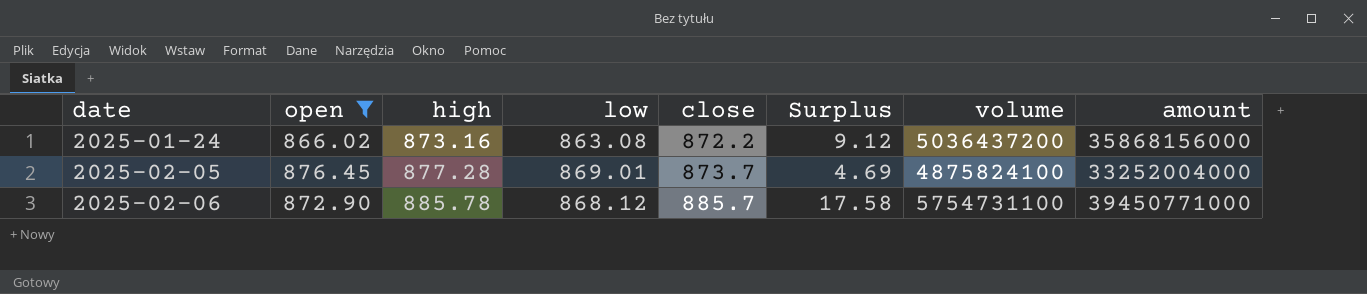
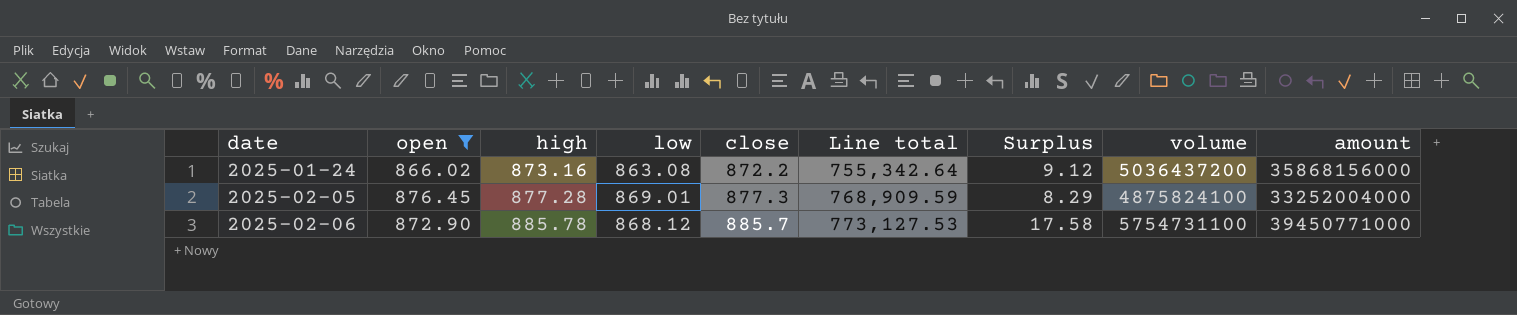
column Line total | formula: none -> [open] * [close]
2025-02-05 | close: 873.7 -> 877.3
2025-02-05 | Surplus: 4.69 -> 8.29

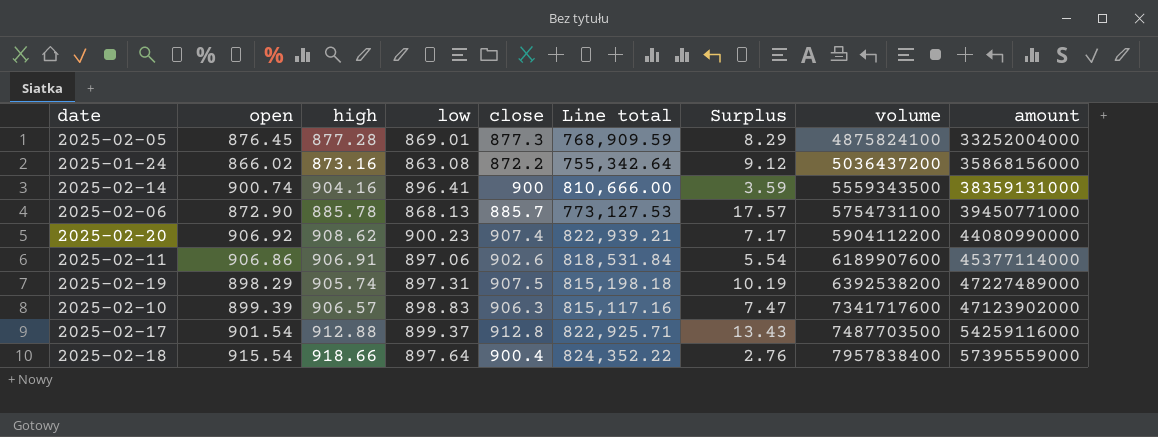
filter: open <= 876.45 -> none
row order: date ascending -> volume ascending
2025-02-06 | low: 868.12 -> 868.13
2025-02-06 | Surplus: 17.58 -> 17.57

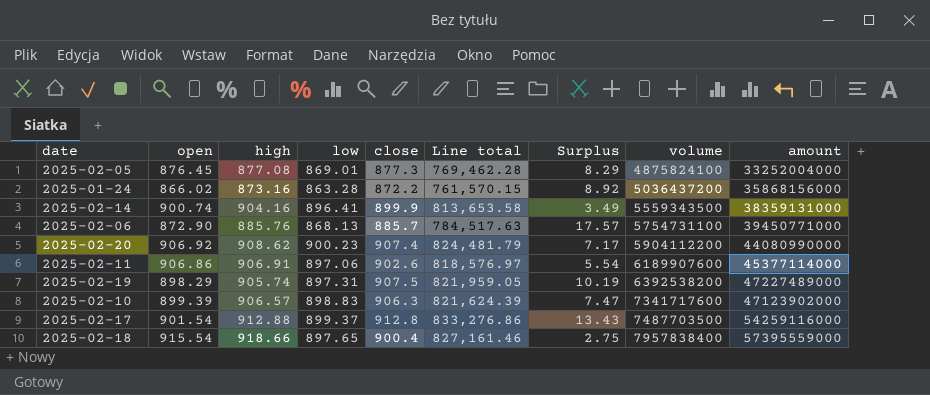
column Line total | formula: [open] * [close] -> [high] * [close]
2025-02-05 | high: 877.28 -> 877.08
2025-01-24 | low: 863.08 -> 863.28
2025-01-24 | Surplus: 9.12 -> 8.92
2025-02-14 | close: 900 -> 899.9
2025-02-14 | Surplus: 3.59 -> 3.49
2025-02-06 | high: 885.78 -> 885.76
2025-02-18 | low: 897.64 -> 897.65
2025-02-18 | Surplus: 2.76 -> 2.75

